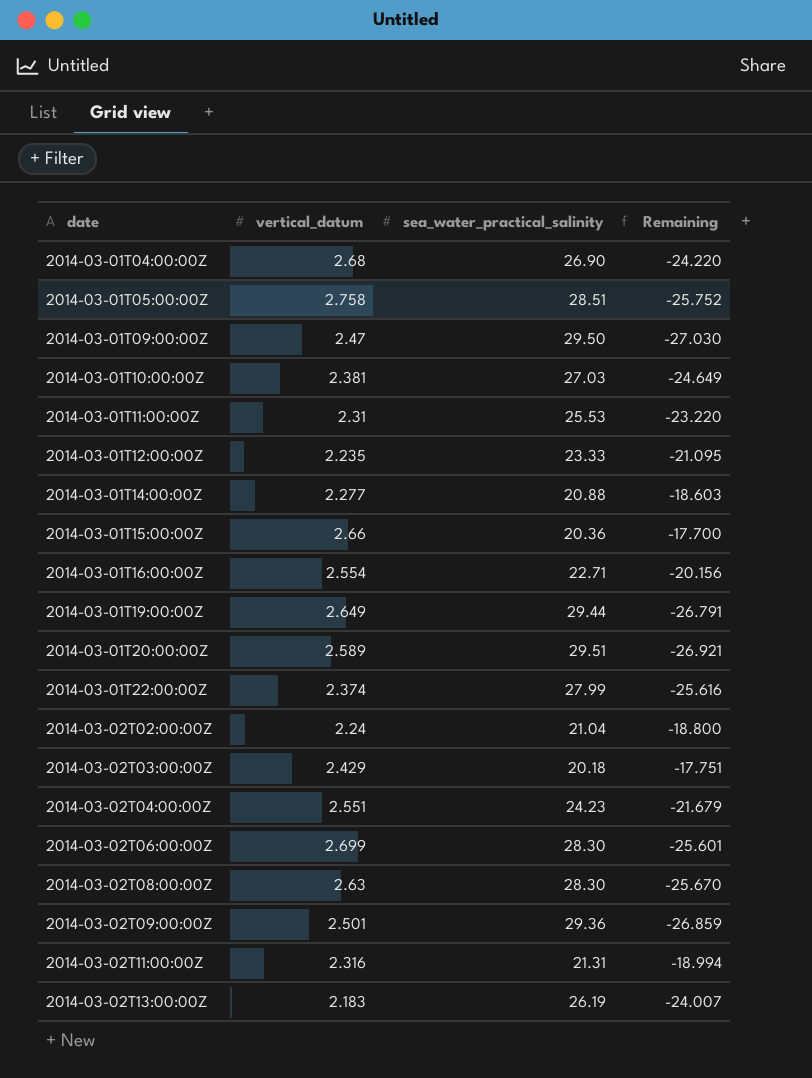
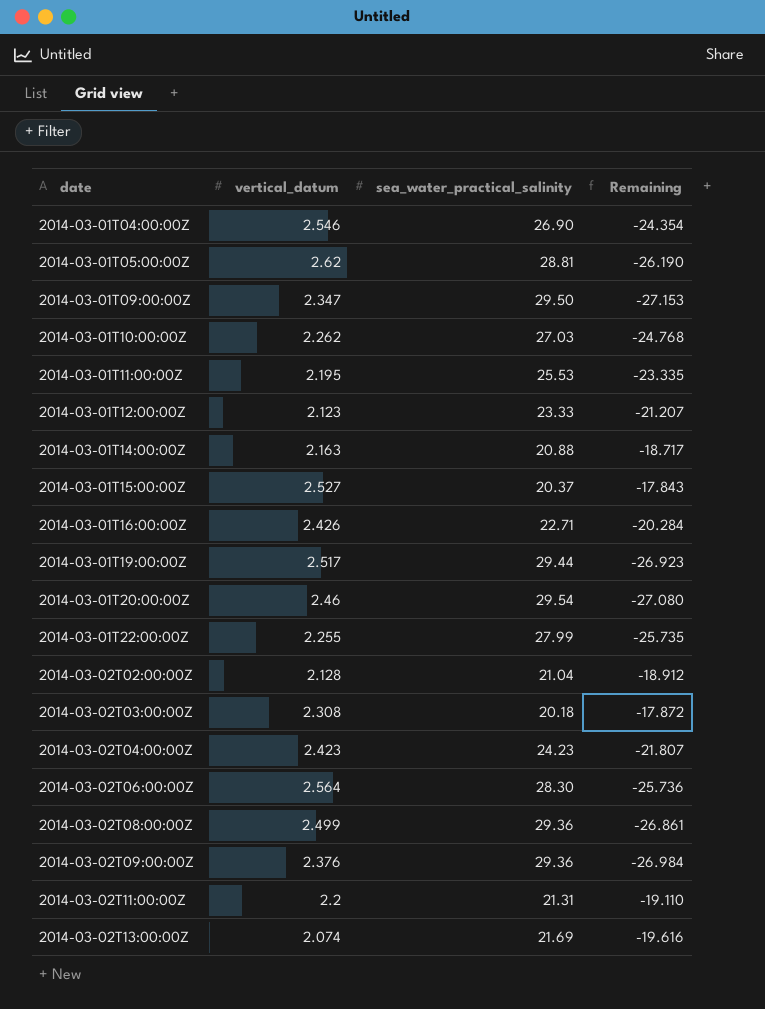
2014-03-01T04:00:00Z | vertical_datum: 2.68 -> 2.546
2014-03-01T04:00:00Z | Remaining: -24.220 -> -24.354
2014-03-01T05:00:00Z | vertical_datum: 2.758 -> 2.62
2014-03-01T05:00:00Z | sea_water_practical_salinity: 28.51 -> 28.81
2014-03-01T05:00:00Z | Remaining: -25.752 -> -26.190
2014-03-01T09:00:00Z | vertical_datum: 2.47 -> 2.347
2014-03-01T09:00:00Z | Remaining: -27.030 -> -27.153
2014-03-01T10:00:00Z | vertical_datum: 2.381 -> 2.262
2014-03-01T10:00:00Z | Remaining: -24.649 -> -24.768
2014-03-01T11:00:00Z | vertical_datum: 2.31 -> 2.195
2014-03-01T11:00:00Z | Remaining: -23.220 -> -23.335
2014-03-01T12:00:00Z | vertical_datum: 2.235 -> 2.123
2014-03-01T12:00:00Z | Remaining: -21.095 -> -21.207
2014-03-01T14:00:00Z | vertical_datum: 2.277 -> 2.163
2014-03-01T14:00:00Z | Remaining: -18.603 -> -18.717
2014-03-01T15:00:00Z | vertical_datum: 2.66 -> 2.527
2014-03-01T15:00:00Z | sea_water_practical_salinity: 20.36 -> 20.37
2014-03-01T15:00:00Z | Remaining: -17.700 -> -17.843
2014-03-01T16:00:00Z | vertical_datum: 2.554 -> 2.426
2014-03-01T16:00:00Z | Remaining: -20.156 -> -20.284
2014-03-01T19:00:00Z | vertical_datum: 2.649 -> 2.517
2014-03-01T19:00:00Z | Remaining: -26.791 -> -26.923
2014-03-01T20:00:00Z | vertical_datum: 2.589 -> 2.46
2014-03-01T20:00:00Z | sea_water_practical_salinity: 29.51 -> 29.54
2014-03-01T20:00:00Z | Remaining: -26.921 -> -27.080
2014-03-01T22:00:00Z | vertical_datum: 2.374 -> 2.255
2014-03-01T22:00:00Z | Remaining: -25.616 -> -25.735
2014-03-02T02:00:00Z | vertical_datum: 2.24 -> 2.128
2014-03-02T02:00:00Z | Remaining: -18.800 -> -18.912
2014-03-02T03:00:00Z | vertical_datum: 2.429 -> 2.308
2014-03-02T03:00:00Z | Remaining: -17.751 -> -17.872
2014-03-02T04:00:00Z | vertical_datum: 2.551 -> 2.423
2014-03-02T04:00:00Z | Remaining: -21.679 -> -21.807
2014-03-02T06:00:00Z | vertical_datum: 2.699 -> 2.564
2014-03-02T06:00:00Z | Remaining: -25.601 -> -25.736
2014-03-02T08:00:00Z | vertical_datum: 2.63 -> 2.499
2014-03-02T08:00:00Z | sea_water_practical_salinity: 28.30 -> 29.36
2014-03-02T08:00:00Z | Remaining: -25.670 -> -26.861
2014-03-02T09:00:00Z | vertical_datum: 2.501 -> 2.376
2014-03-02T09:00:00Z | Remaining: -26.859 -> -26.984
2014-03-02T11:00:00Z | vertical_datum: 2.316 -> 2.2
2014-03-02T11:00:00Z | Remaining: -18.994 -> -19.110
2014-03-02T13:00:00Z | vertical_datum: 2.183 -> 2.074
2014-03-02T13:00:00Z | sea_water_practical_salinity: 26.19 -> 21.69
2014-03-02T13:00:00Z | Remaining: -24.007 -> -19.616

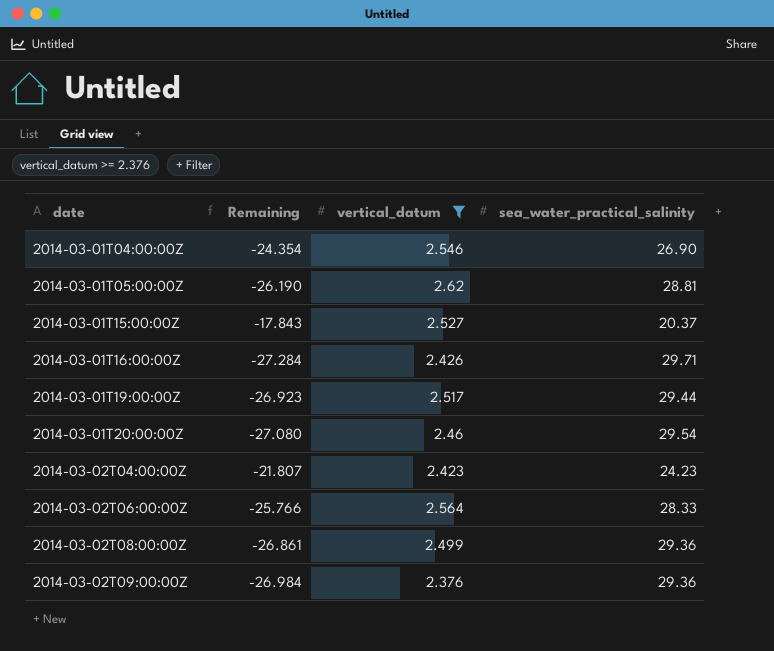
filter: none -> vertical_datum >= 2.376
column Remaining | position: 4 -> 2
2014-03-01T16:00:00Z | Remaining: -20.284 -> -27.284
2014-03-01T16:00:00Z | sea_water_practical_salinity: 22.71 -> 29.71
2014-03-02T06:00:00Z | Remaining: -25.736 -> -25.766
2014-03-02T06:00:00Z | sea_water_practical_salinity: 28.30 -> 28.33

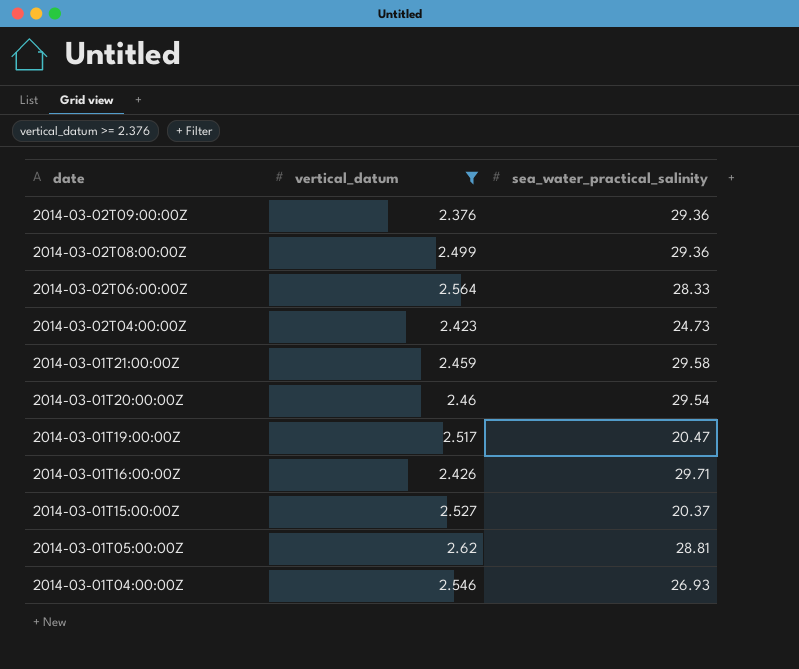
row order: date ascending -> date descending
column Remaining | formula: [vertical_datum] - [sea_water_practical_salinity] -> none
2014-03-02T04:00:00Z | sea_water_practical_salinity: 24.23 -> 24.73
row 2014-03-01T21:00:00Z: none -> 2.459 | 29.58
2014-03-01T19:00:00Z | sea_water_practical_salinity: 29.44 -> 20.47
2014-03-01T04:00:00Z | sea_water_practical_salinity: 26.90 -> 26.93

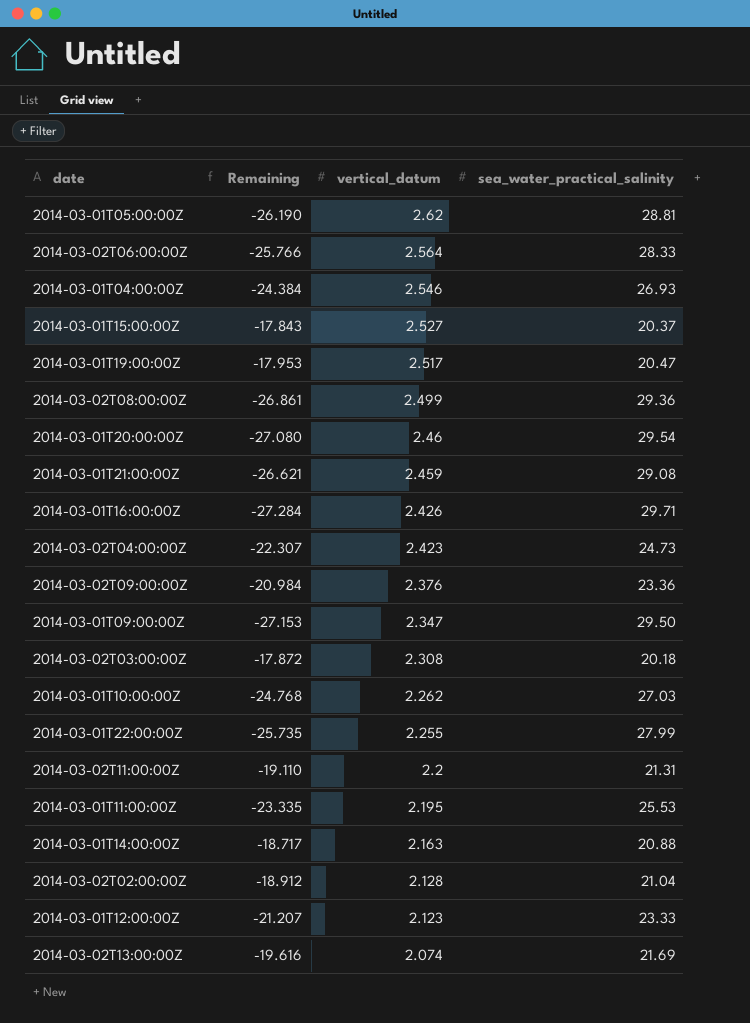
filter: vertical_datum >= 2.376 -> none
row order: date descending -> vertical_datum descending
column Remaining | formula: none -> [vertical_datum] - [sea_water_practical_salinity]
2014-03-01T21:00:00Z | sea_water_practical_salinity: 29.58 -> 29.08
2014-03-02T09:00:00Z | sea_water_practical_salinity: 29.36 -> 23.36

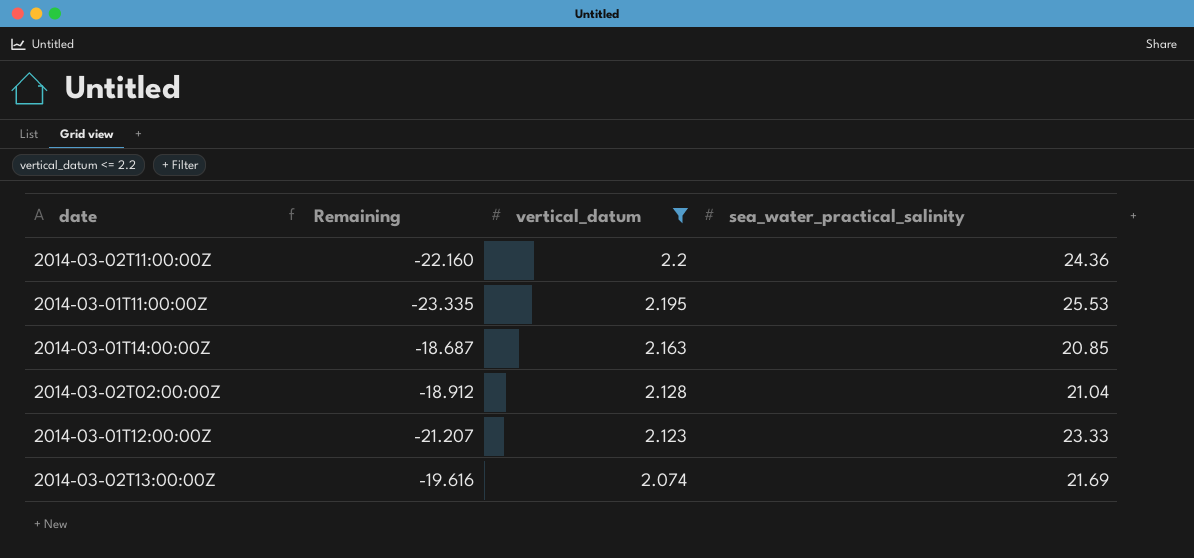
filter: none -> vertical_datum <= 2.2
2014-03-02T11:00:00Z | Remaining: -19.110 -> -22.160
2014-03-02T11:00:00Z | sea_water_practical_salinity: 21.31 -> 24.36
2014-03-01T14:00:00Z | Remaining: -18.717 -> -18.687
2014-03-01T14:00:00Z | sea_water_practical_salinity: 20.88 -> 20.85

